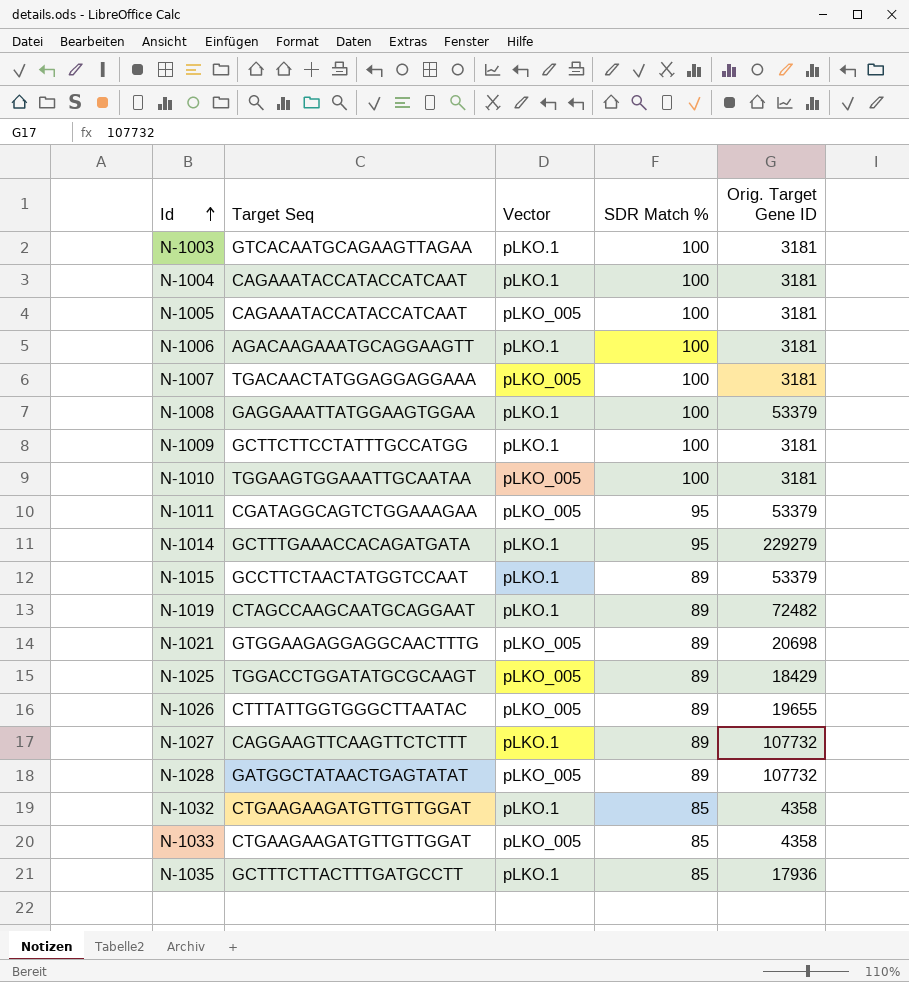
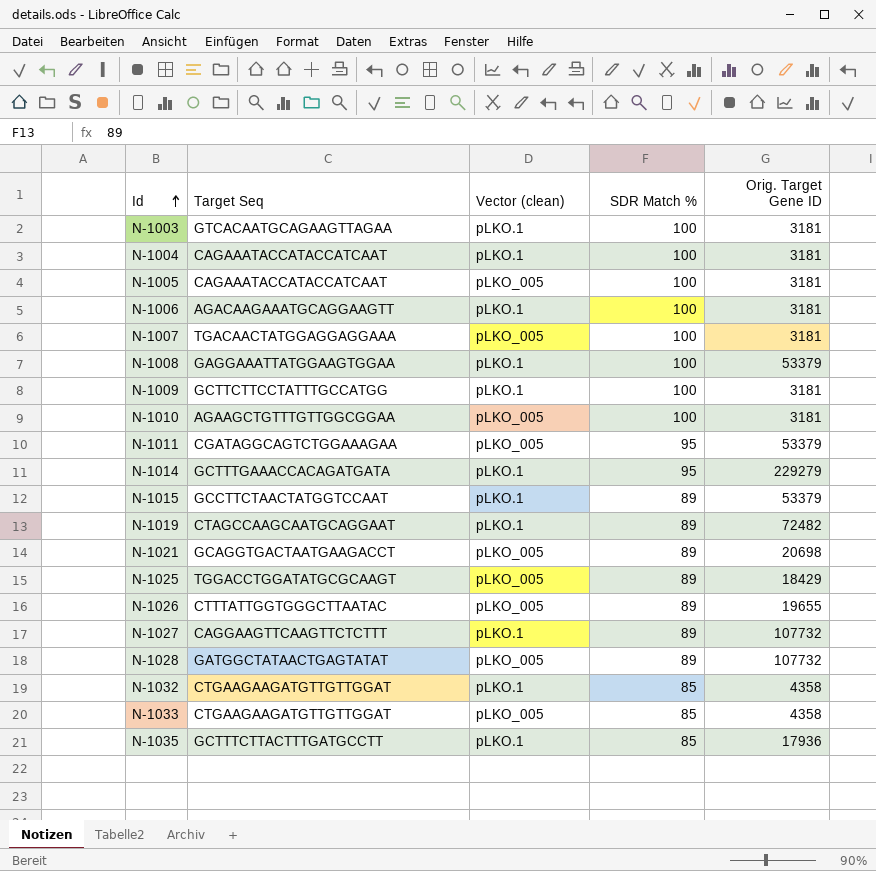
column name: Vector -> Vector (clean)
N-1010 | Target Seq: TGGAAGTGGAAATTGCAATAA -> AGAAGCTGTTTGTTGGCGGAA
N-1021 | Target Seq: GTGGAAGAGGAGGCAACTTTG -> GCAGGTGACTAATGAAGACCT

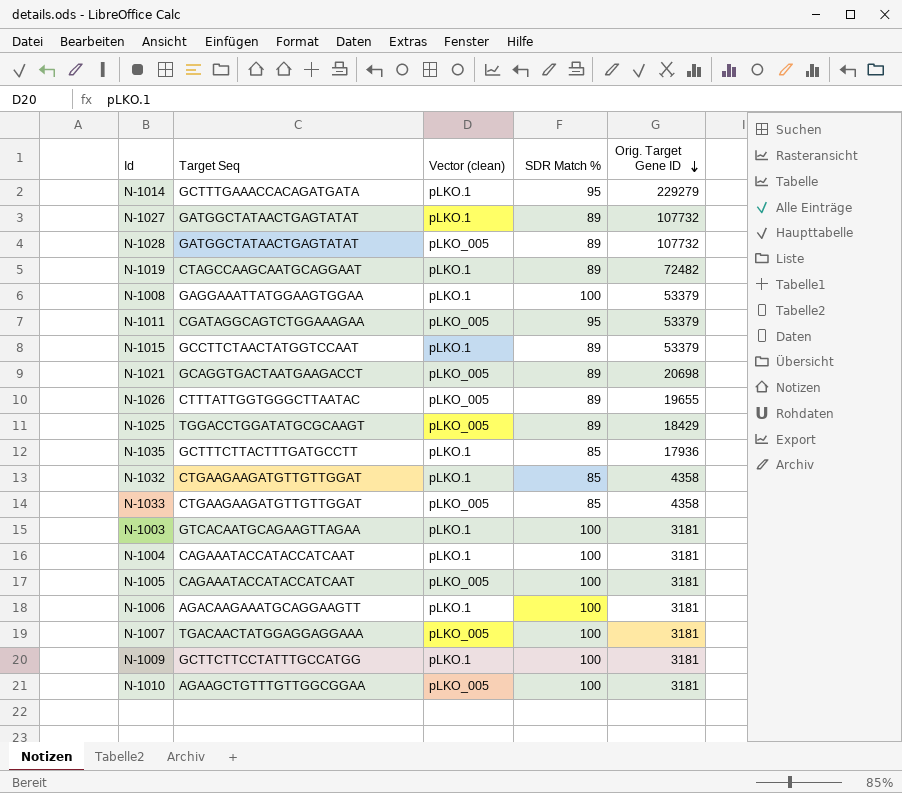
row order: Id ascending -> Orig. Target Gene ID descending
N-1027 | Target Seq: CAGGAAGTTCAAGTTCTCTTT -> GATGGCTATAACTGAGTATAT

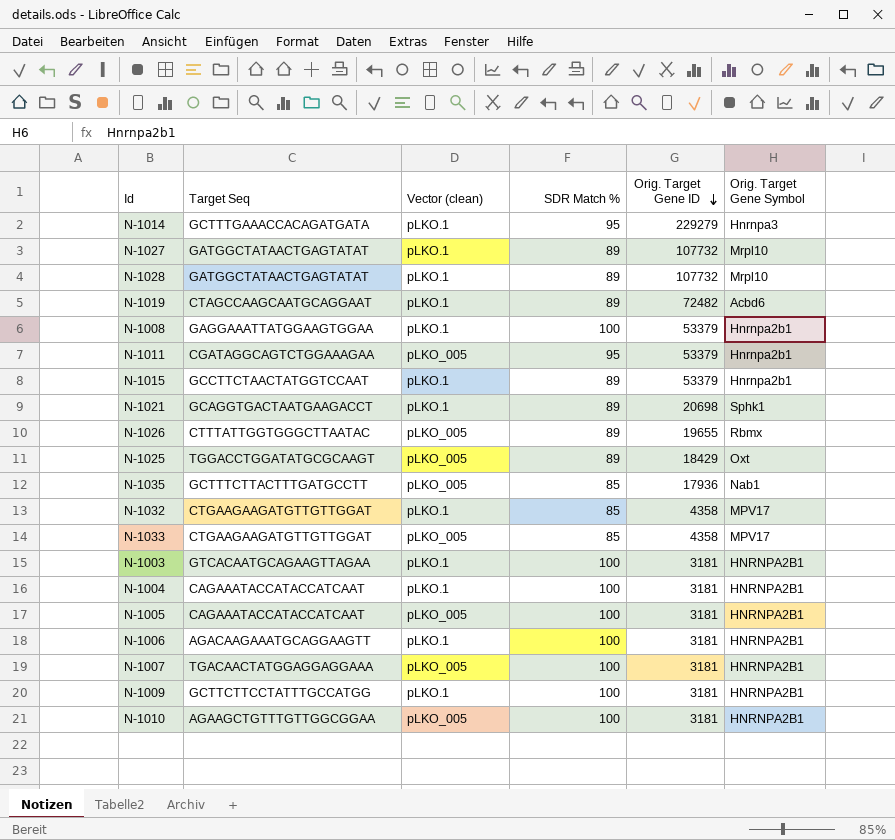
column Orig. Target Gene Symbol | position: none -> 6
N-1028 | Vector (clean): pLKO_005 -> pLKO.1
N-1021 | Vector (clean): pLKO_005 -> pLKO.1
N-1035 | Vector (clean): pLKO.1 -> pLKO_005

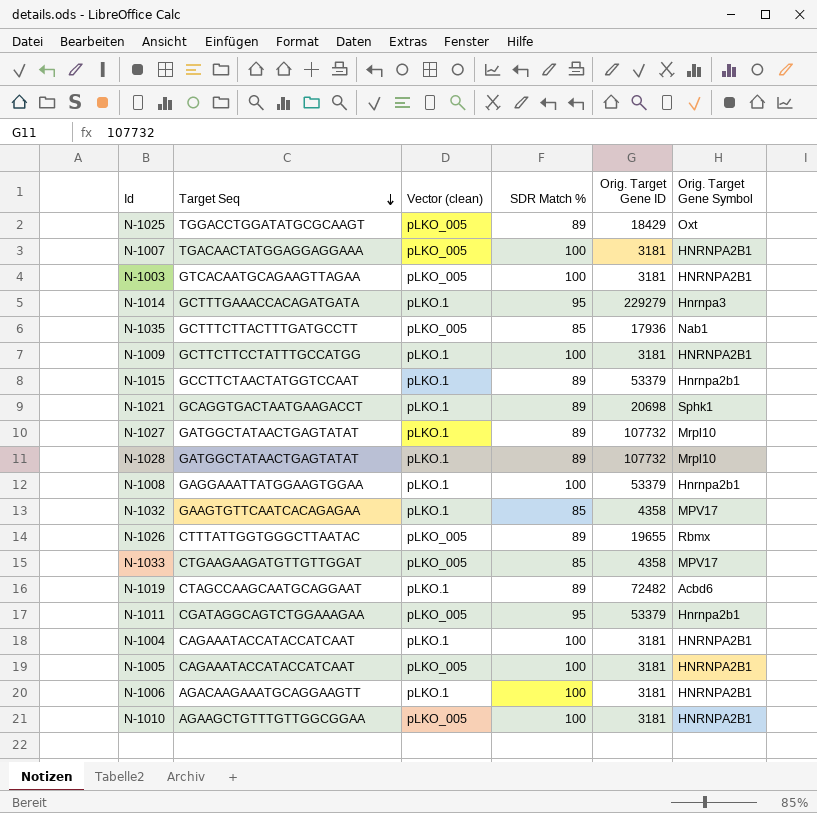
row order: Orig. Target Gene ID descending -> Target Seq descending
N-1003 | Vector (clean): pLKO.1 -> pLKO_005
N-1032 | Target Seq: CTGAAGAAGATGTTGTTGGAT -> GAAGTGTTCAATCACAGAGAA

